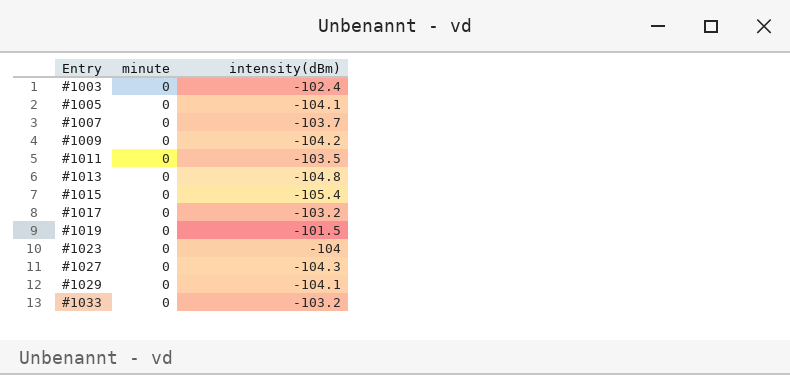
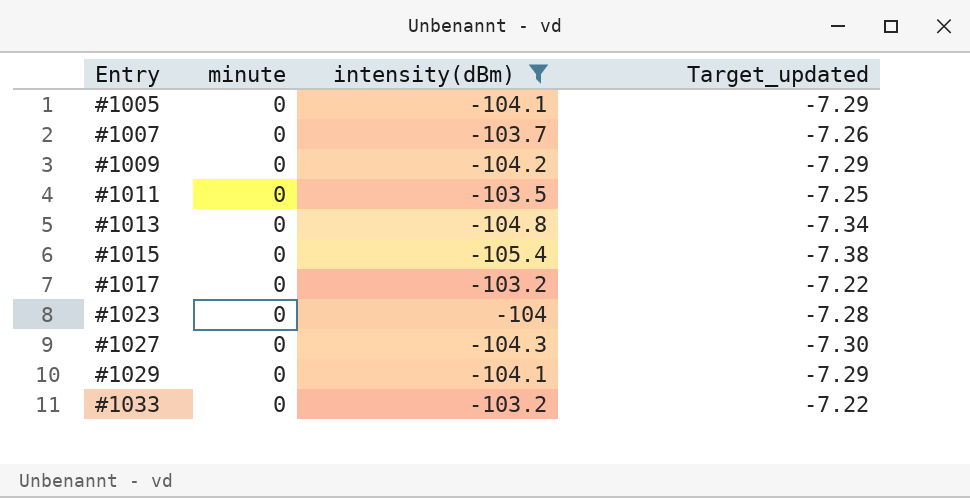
filter: none -> intensity(dBm) <= -103.2
column Target_updated | formula: none -> [intensity(dBm)] * 0.07

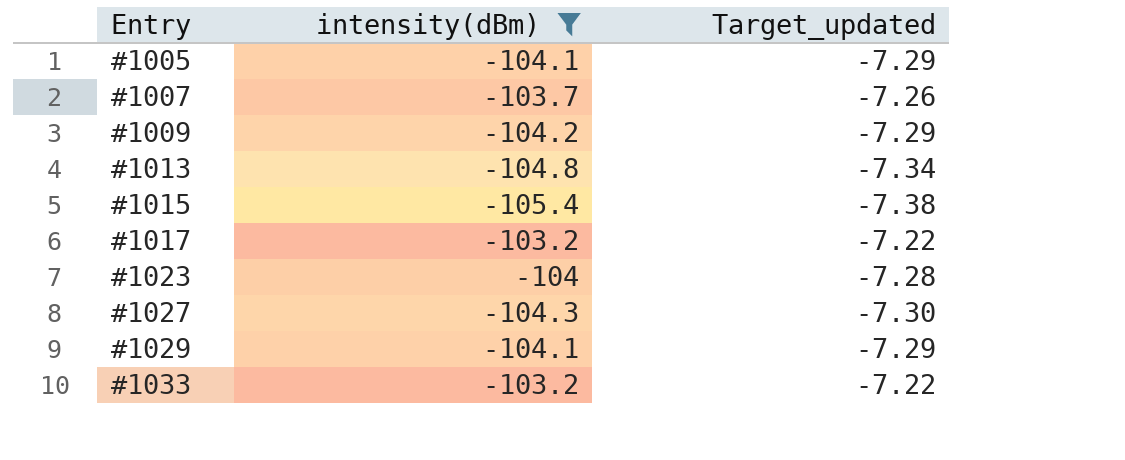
column minute | position: 2 -> none
row #1011: 0 | -103.5 | -7.25 -> none

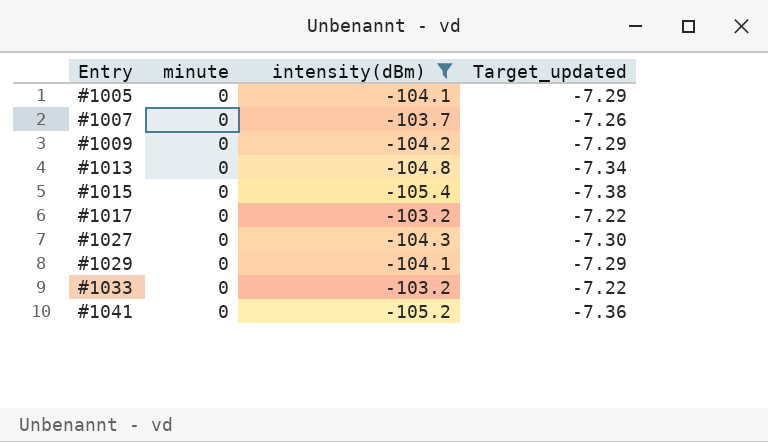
column minute | position: none -> 2
row #1023: -104 | -7.28 -> none
row #1041: none -> 0 | -105.2 | -7.36

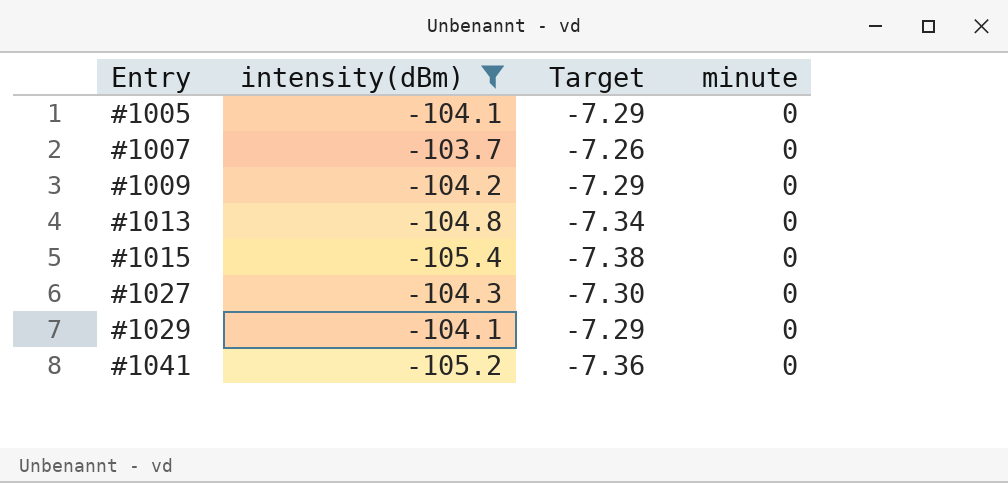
column name: Target_updated -> Target
column minute | position: 2 -> 4
row #1017: 0 | -103.2 | -7.22 -> none
row #1033: 0 | -103.2 | -7.22 -> none

